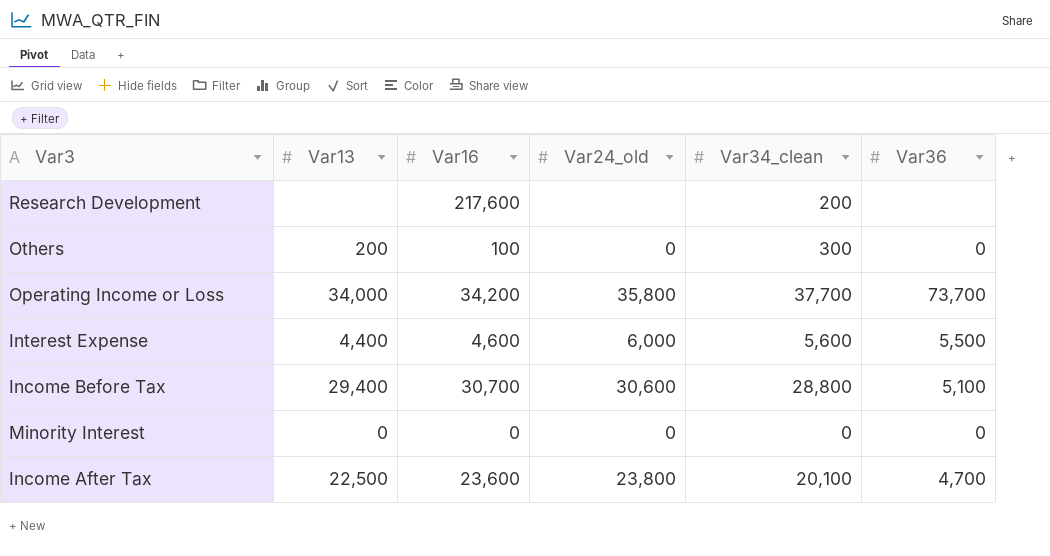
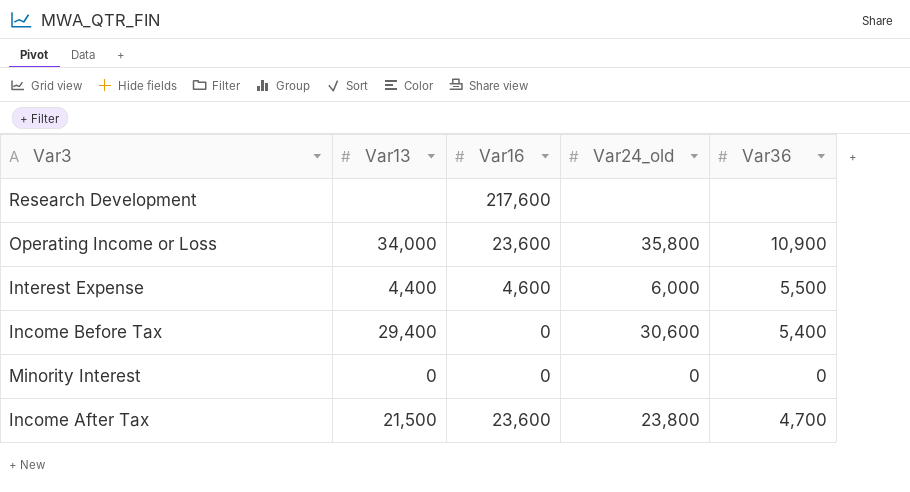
column Var34_clean | position: 5 -> none
row Others: 200 | 100 | 0 | 300 | 0 -> none
Operating Income or Loss | Var16: 34,200 -> 23,600
Operating Income or Loss | Var36: 73,700 -> 10,900
Income Before Tax | Var16: 30,700 -> 0
Income Before Tax | Var36: 5,100 -> 5,400
Income After Tax | Var13: 22,500 -> 21,500

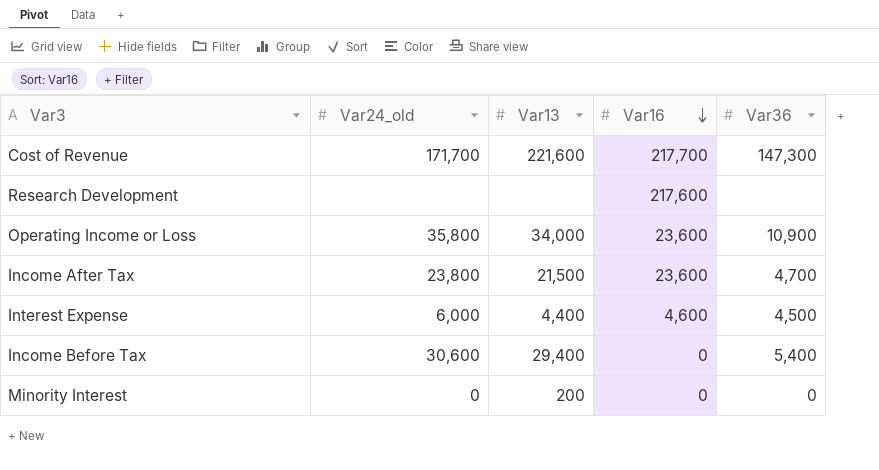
row order: none -> Var16 descending
column Var24_old | position: 4 -> 2
row Cost of Revenue: none -> 171,700 | 221,600 | 217,700 | 147,300
Interest Expense | Var36: 5,500 -> 4,500
Minority Interest | Var13: 0 -> 200

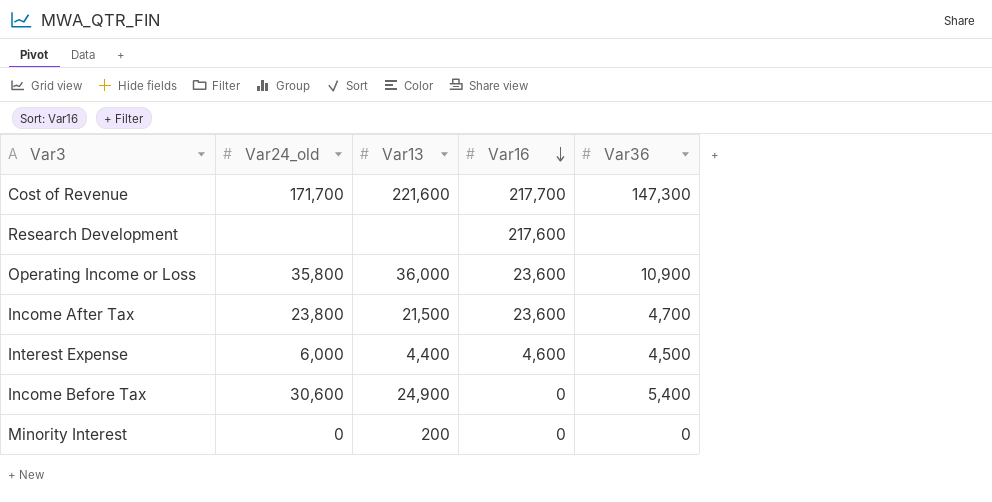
Operating Income or Loss | Var13: 34,000 -> 36,000
Income Before Tax | Var13: 29,400 -> 24,900

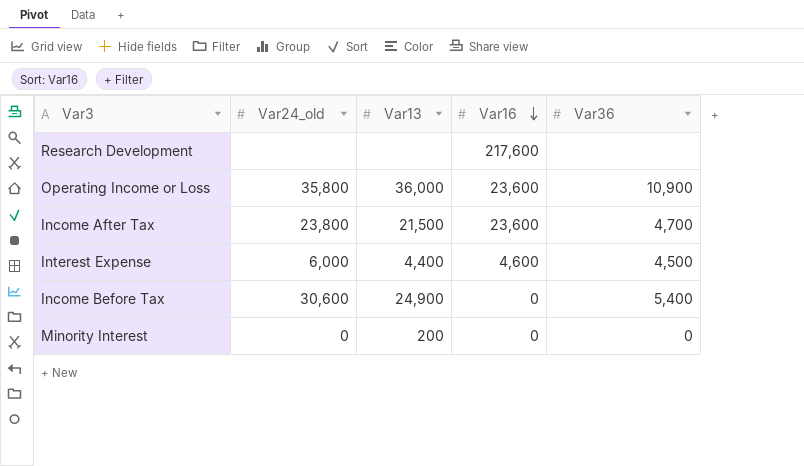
row Cost of Revenue: 171,700 | 221,600 | 217,700 | 147,300 -> none

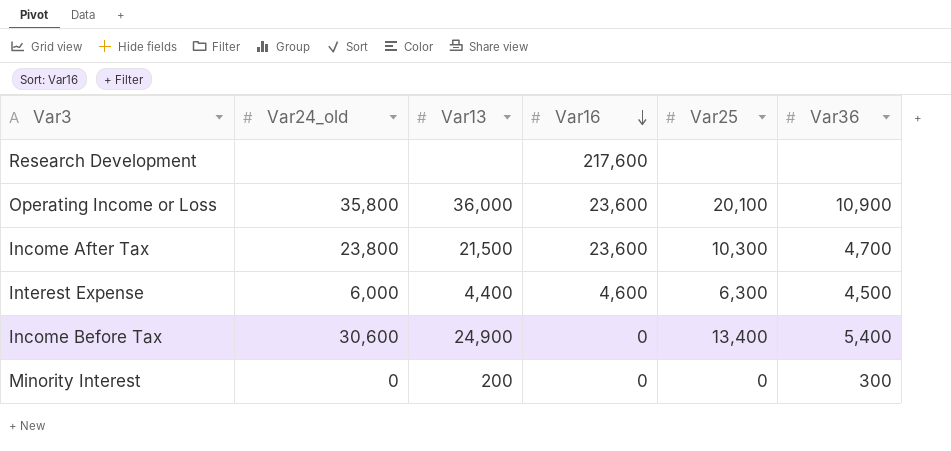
column Var25 | position: none -> 5
Minority Interest | Var36: 0 -> 300

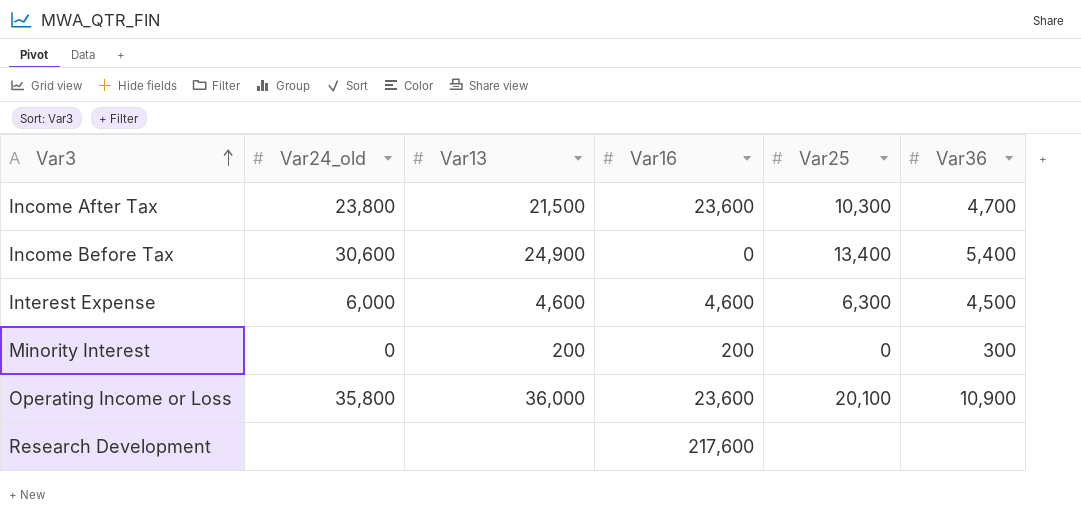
row order: Var16 descending -> Var3 ascending
Interest Expense | Var13: 4,400 -> 4,600
Minority Interest | Var16: 0 -> 200

